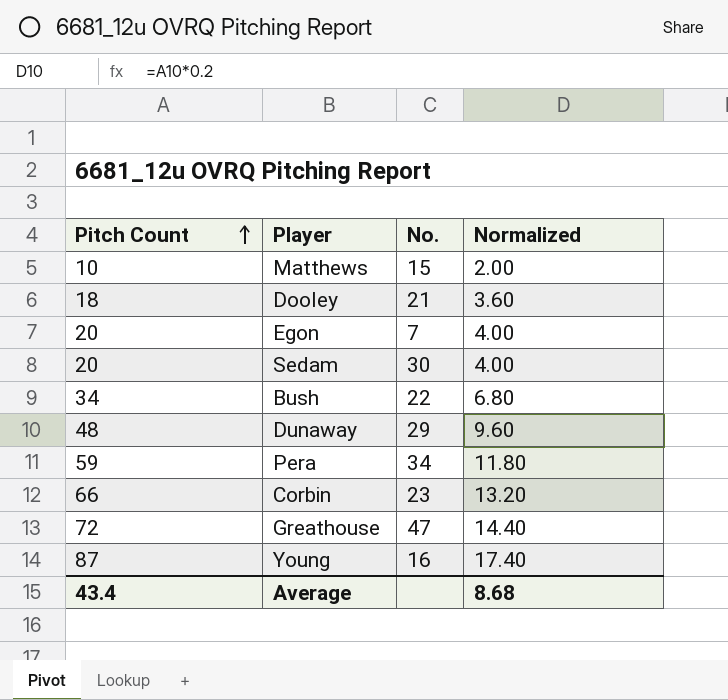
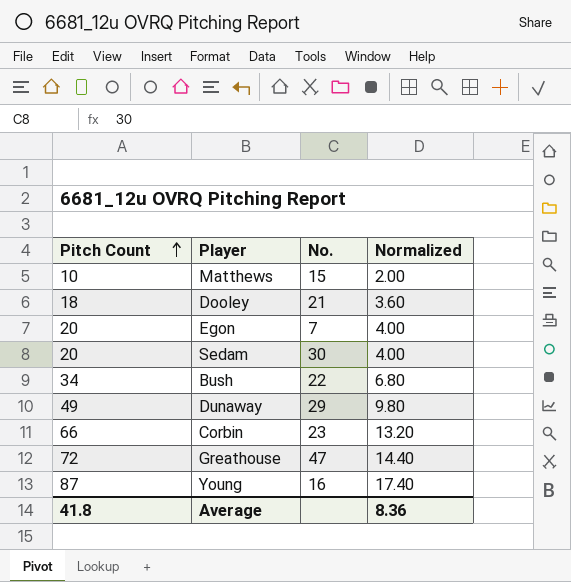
row Pera: 59 | 34 | 11.80 -> none
Dunaway | Pitch Count: 48 -> 49
Dunaway | Normalized: 9.60 -> 9.80
Average | Pitch Count: 43.4 -> 41.8
Average | Normalized: 8.68 -> 8.36

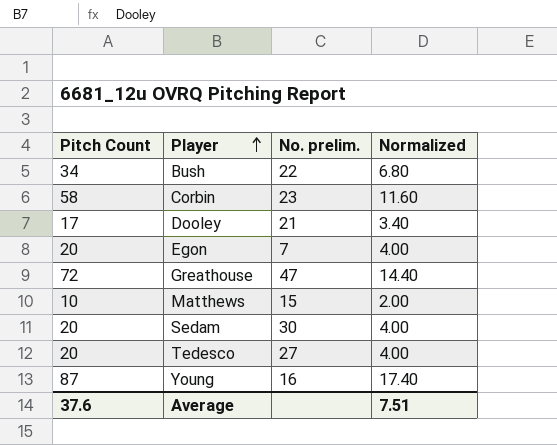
row order: Pitch Count ascending -> Player ascending
column name: No. -> No. prelim.
row Dunaway: 49 | 29 | 9.80 -> none
Corbin | Pitch Count: 66 -> 58
Corbin | Normalized: 13.20 -> 11.60
Dooley | Pitch Count: 18 -> 17
Dooley | Normalized: 3.60 -> 3.40
row Tedesco: none -> 20 | 27 | 4.00
Average | Pitch Count: 41.8 -> 37.6
Average | Normalized: 8.36 -> 7.51

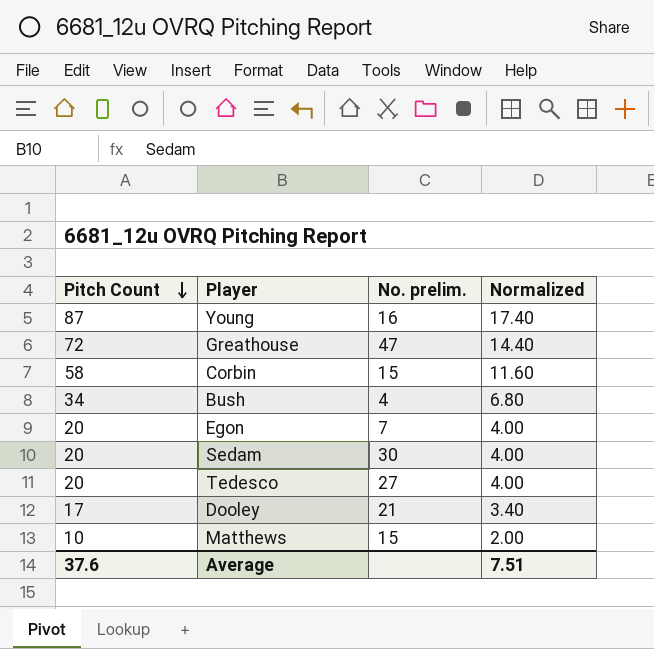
row order: Player ascending -> Pitch Count descending
Corbin | No. prelim.: 23 -> 15
Bush | No. prelim.: 22 -> 4

